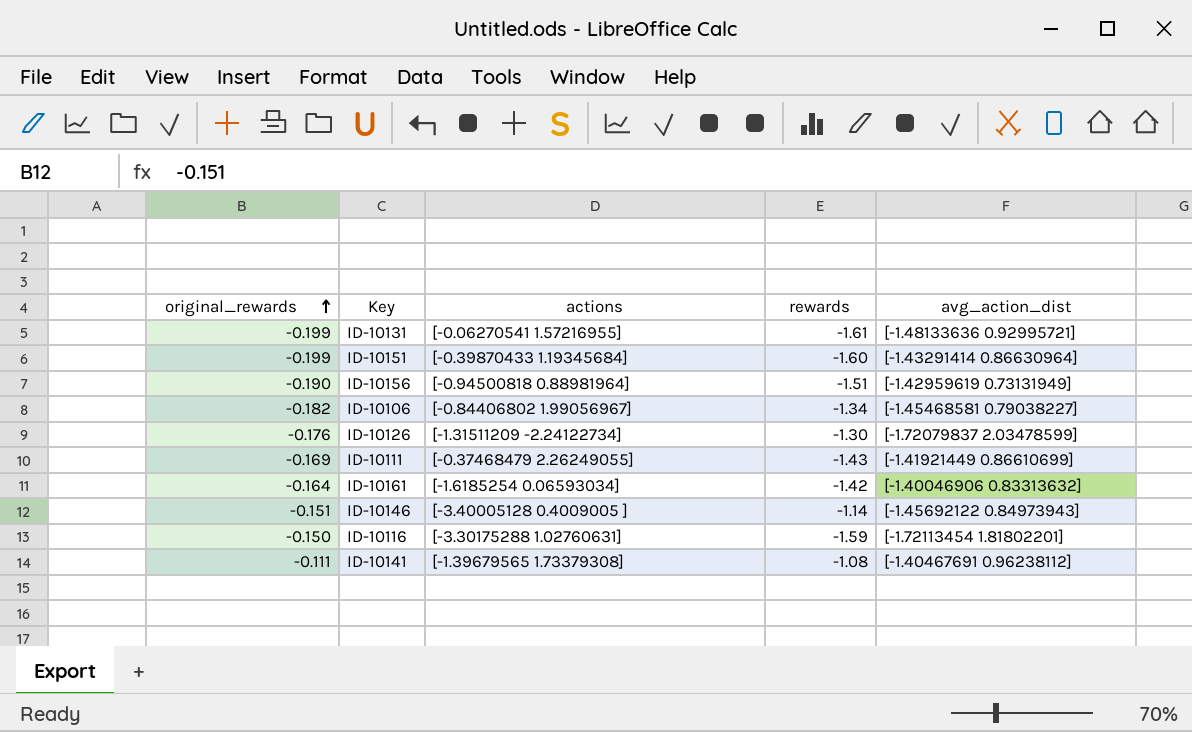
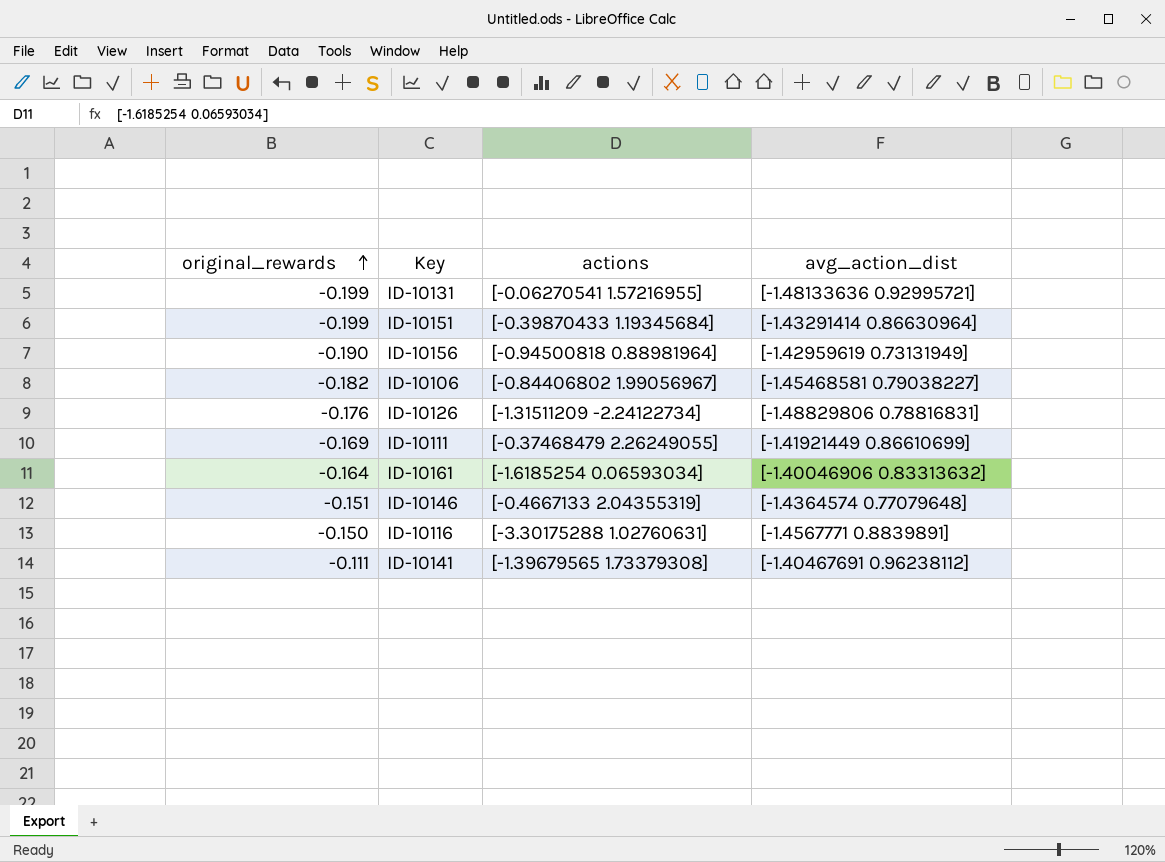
column rewards | position: 4 -> none
ID-10126 | avg_action_dist: [-1.72079837 2.03478599] -> [-1.48829806 0.78816831]
ID-10146 | actions: [-3.40005128 0.4009005 ] -> [-0.4667133 2.04355319]
ID-10146 | avg_action_dist: [-1.45692122 0.84973943] -> [-1.4364574 0.77079648]
ID-10116 | avg_action_dist: [-1.72113454 1.81802201] -> [-1.4567771 0.8839891]

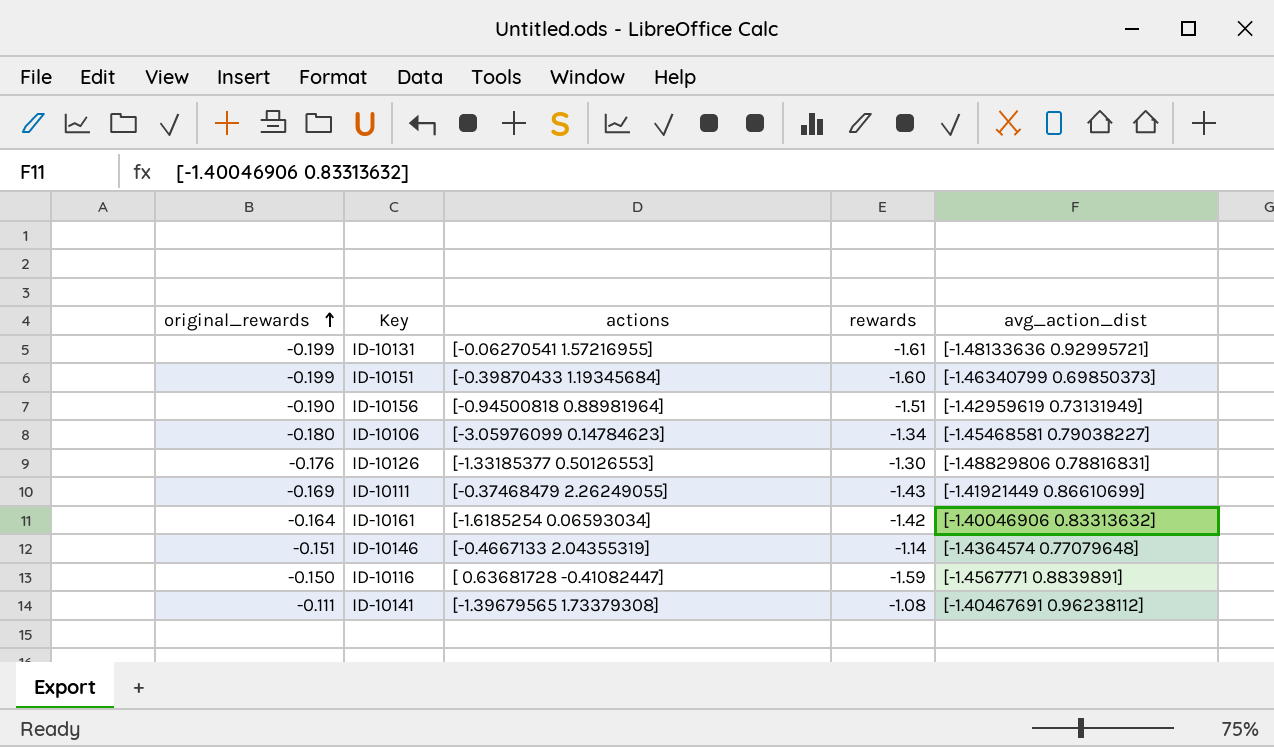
column rewards | position: none -> 4
ID-10151 | avg_action_dist: [-1.43291414 0.86630964] -> [-1.46340799 0.69850373]
ID-10106 | original_rewards: -0.182 -> -0.180
ID-10106 | actions: [-0.84406802 1.99056967] -> [-3.05976099 0.14784623]
ID-10126 | actions: [-1.31511209 -2.24122734] -> [-1.33185377 0.50126553]
ID-10116 | actions: [-3.30175288 1.02760631] -> [ 0.63681728 -0.41082447]

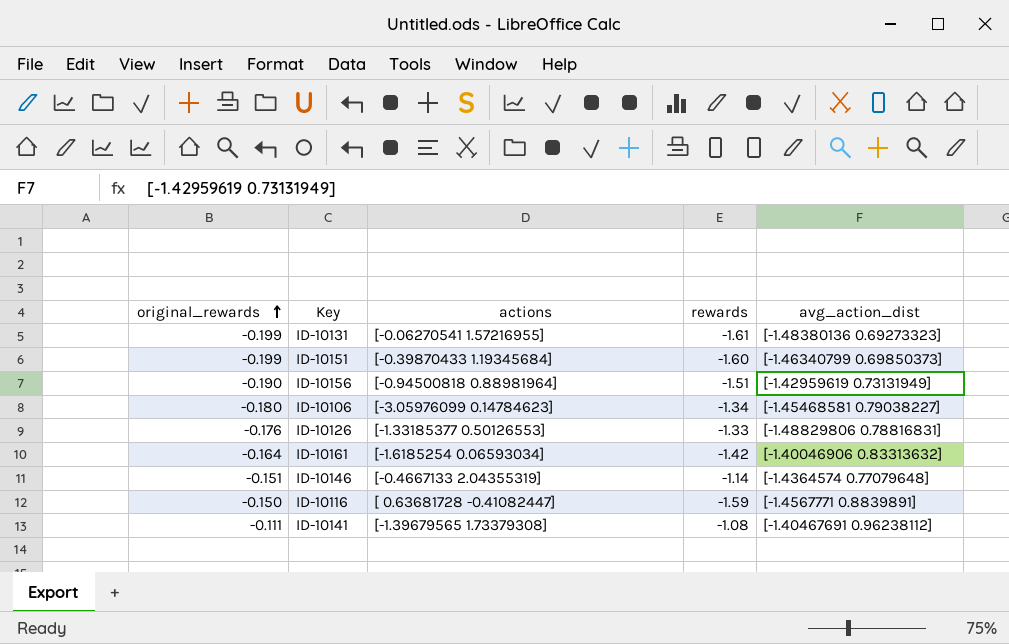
row ID-10111: -0.169 | [-0.37468479 2.26249055] | -1.43 | [-1.41921449 0.86610699] -> none
ID-10131 | avg_action_dist: [-1.48133636 0.92995721] -> [-1.48380136 0.69273323]
ID-10126 | rewards: -1.30 -> -1.33

